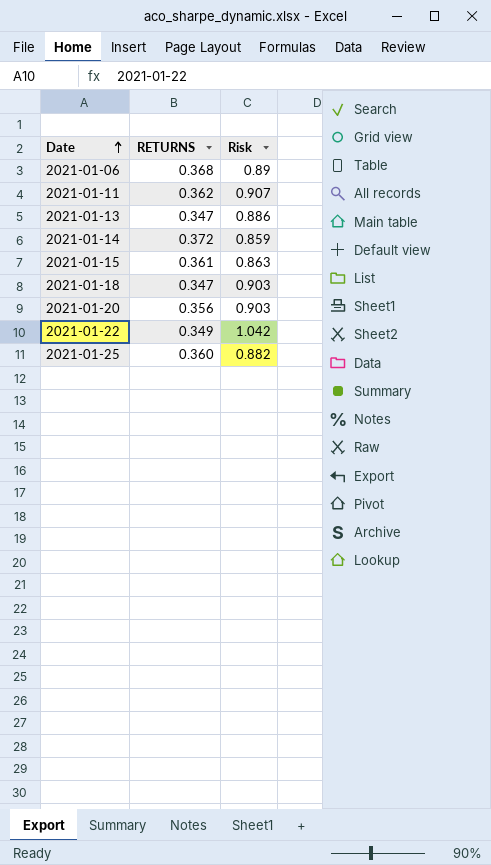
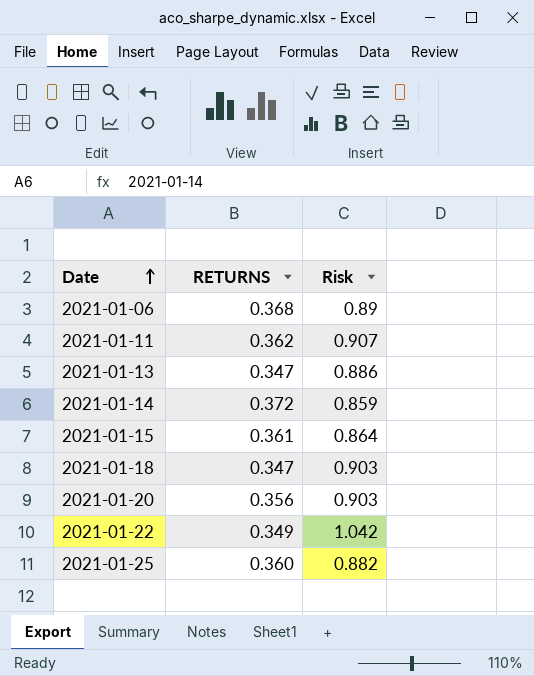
2021-01-15 | Risk: 0.863 -> 0.864

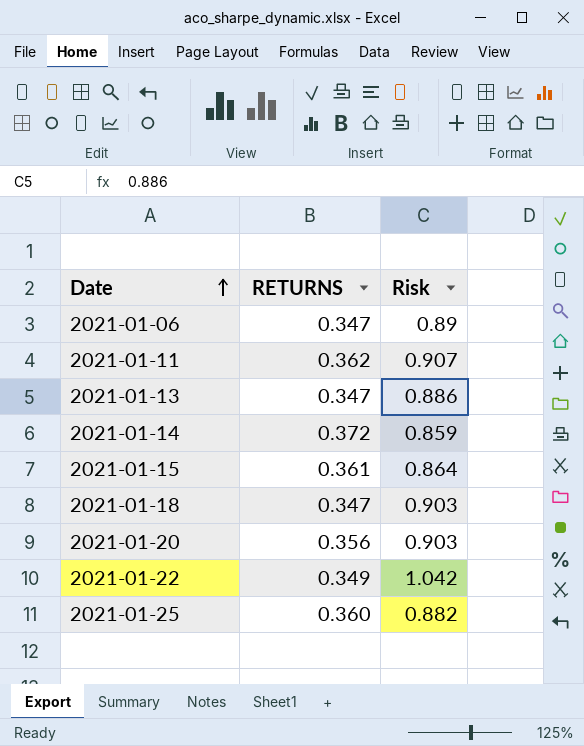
2021-01-06 | RETURNS: 0.368 -> 0.347

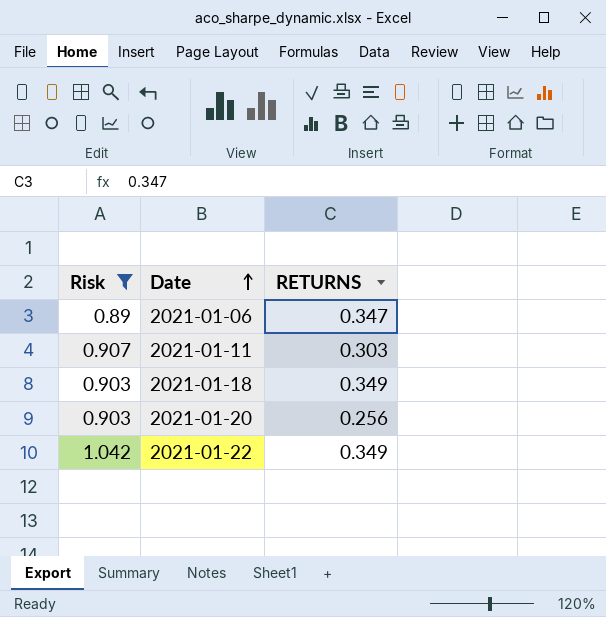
filter: none -> Risk >= 0.89
column Risk | position: 3 -> 1
2021-01-11 | RETURNS: 0.362 -> 0.303
2021-01-18 | RETURNS: 0.347 -> 0.349
2021-01-20 | RETURNS: 0.356 -> 0.256

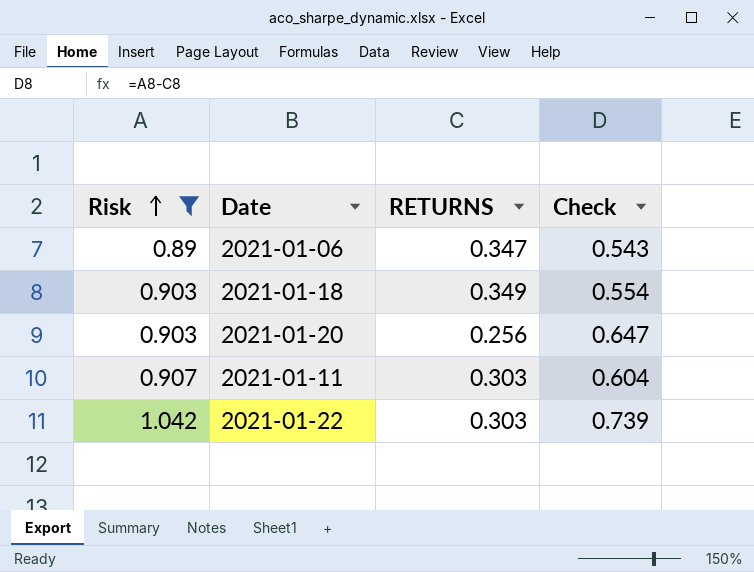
row order: Date ascending -> Risk ascending
column Check | formula: none -> [Risk] - [RETURNS]
2021-01-22 | RETURNS: 0.349 -> 0.303

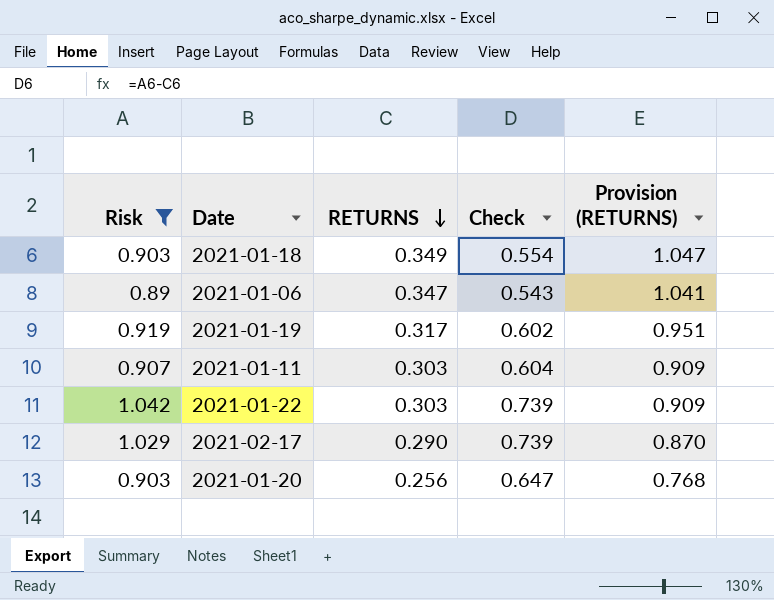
row order: Risk ascending -> RETURNS descending
column Provision (RETURNS) | formula: none -> [RETURNS] * 3
row 2021-01-19: none -> 0.919 | 0.317 | 0.602 | 0.951
row 2021-02-17: none -> 1.029 | 0.290 | 0.739 | 0.870

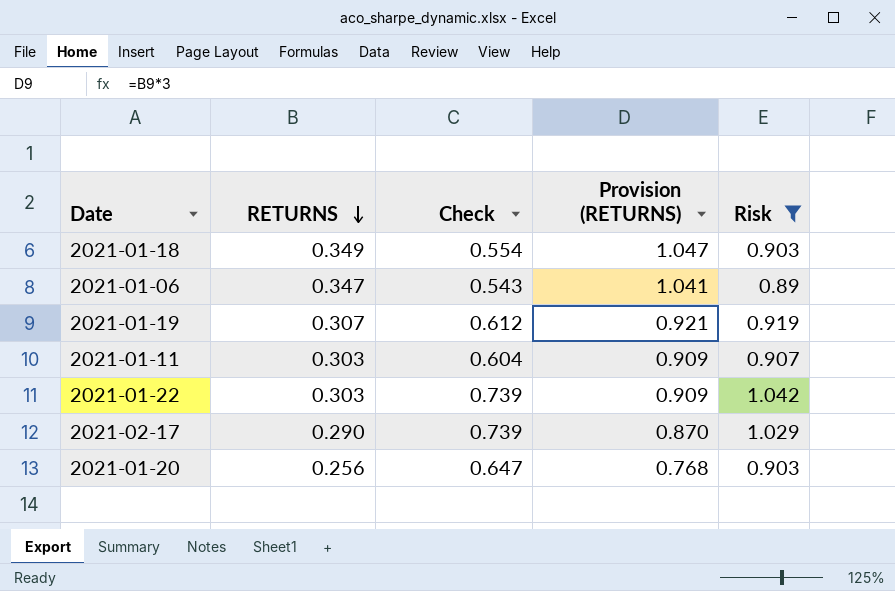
column Risk | position: 1 -> 5
2021-01-19 | RETURNS: 0.317 -> 0.307
2021-01-19 | Check: 0.602 -> 0.612
2021-01-19 | Provision (RETURNS): 0.951 -> 0.921

